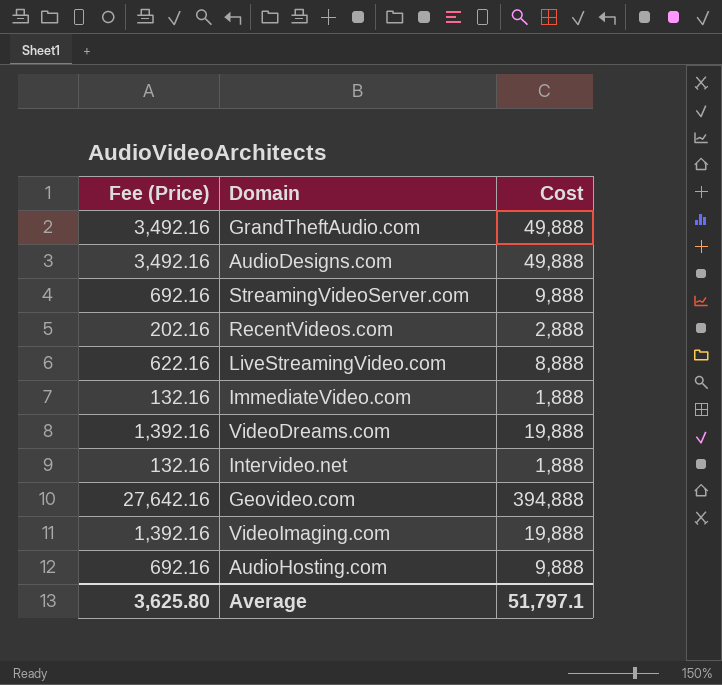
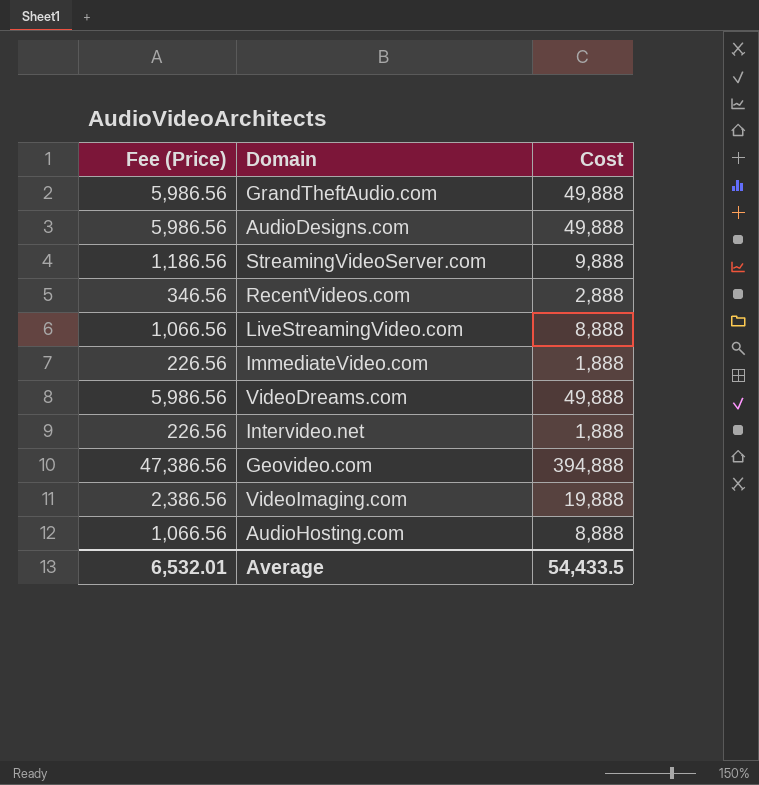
column Fee (Price) | formula: [Cost] * 0.07 -> [Cost] * 0.12
VideoDreams.com | Cost: 19,888 -> 49,888
AudioHosting.com | Cost: 9,888 -> 8,888
Average | Fee (Price): 3,625.80 -> 6,532.01
Average | Cost: 51,797.1 -> 54,433.5

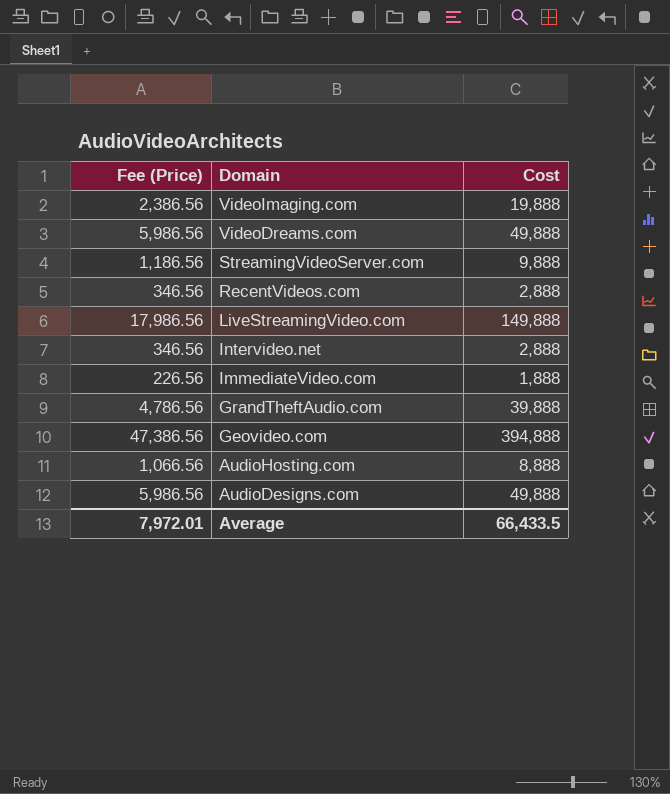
row order: none -> Domain descending
LiveStreamingVideo.com | Fee (Price): 1,066.56 -> 17,986.56
LiveStreamingVideo.com | Cost: 8,888 -> 149,888
Intervideo.net | Fee (Price): 226.56 -> 346.56
Intervideo.net | Cost: 1,888 -> 2,888
GrandTheftAudio.com | Fee (Price): 5,986.56 -> 4,786.56
GrandTheftAudio.com | Cost: 49,888 -> 39,888
Average | Fee (Price): 6,532.01 -> 7,972.01
Average | Cost: 54,433.5 -> 66,433.5

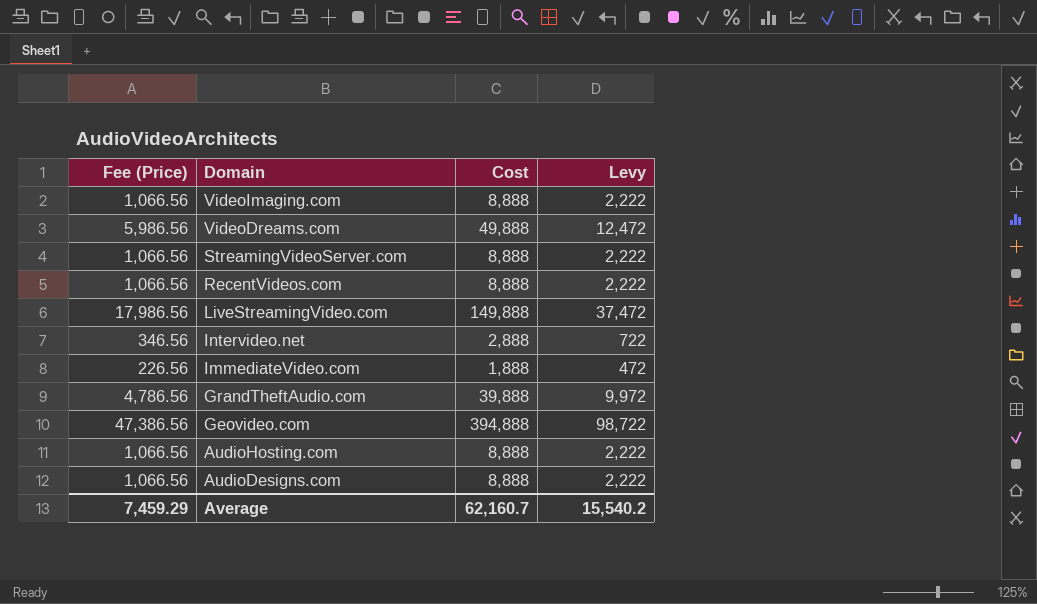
column Levy | formula: none -> [Cost] * 0.25
VideoImaging.com | Fee (Price): 2,386.56 -> 1,066.56
VideoImaging.com | Cost: 19,888 -> 8,888
StreamingVideoServer.com | Fee (Price): 1,186.56 -> 1,066.56
StreamingVideoServer.com | Cost: 9,888 -> 8,888
RecentVideos.com | Fee (Price): 346.56 -> 1,066.56
RecentVideos.com | Cost: 2,888 -> 8,888
AudioDesigns.com | Fee (Price): 5,986.56 -> 1,066.56
AudioDesigns.com | Cost: 49,888 -> 8,888
Average | Fee (Price): 7,972.01 -> 7,459.29
Average | Cost: 66,433.5 -> 62,160.7

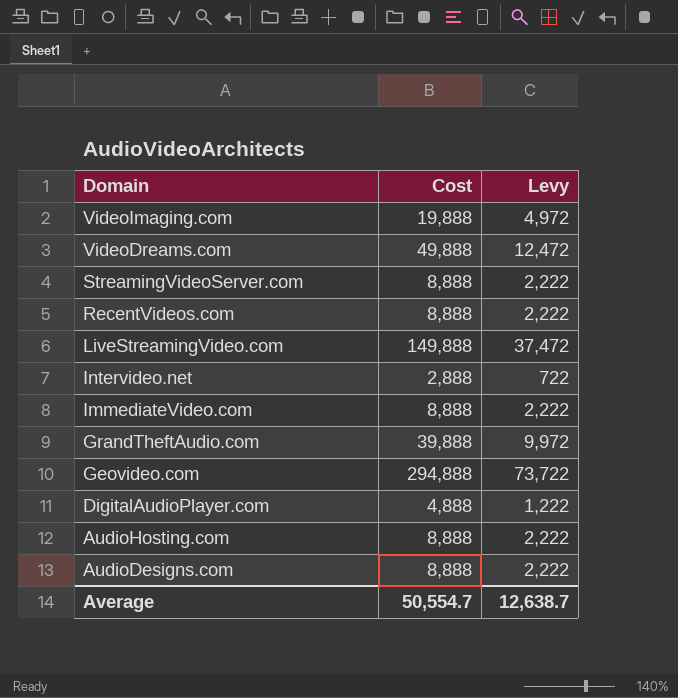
column Fee (Price) | formula: [Cost] * 0.12 -> none
VideoImaging.com | Cost: 8,888 -> 19,888
VideoImaging.com | Levy: 2,222 -> 4,972
ImmediateVideo.com | Cost: 1,888 -> 8,888
ImmediateVideo.com | Levy: 472 -> 2,222
Geovideo.com | Cost: 394,888 -> 294,888
Geovideo.com | Levy: 98,722 -> 73,722
row DigitalAudioPlayer.com: none -> 4,888 | 1,222
Average | Cost: 62,160.7 -> 50,554.7
Average | Levy: 15,540.2 -> 12,638.7

